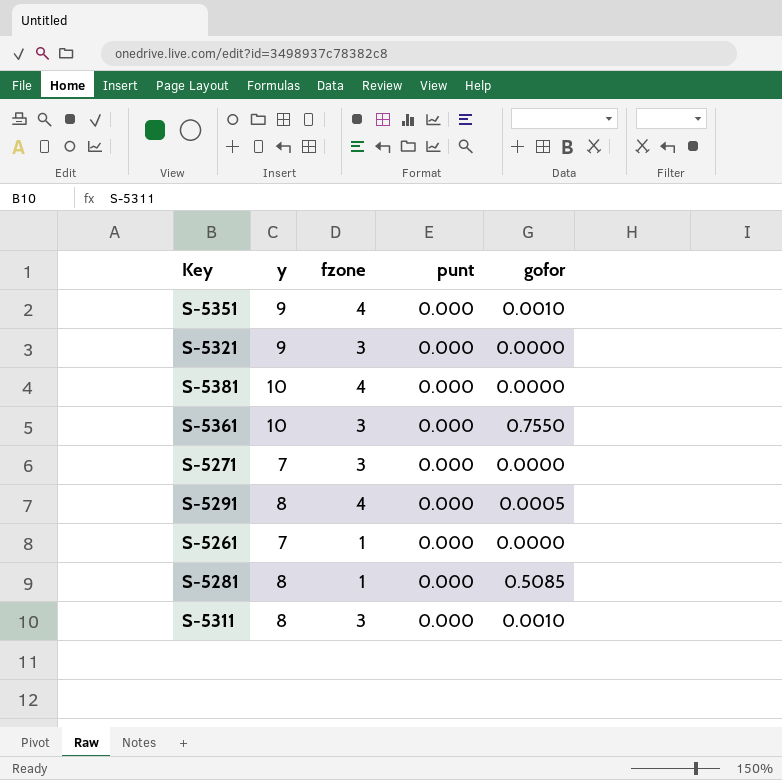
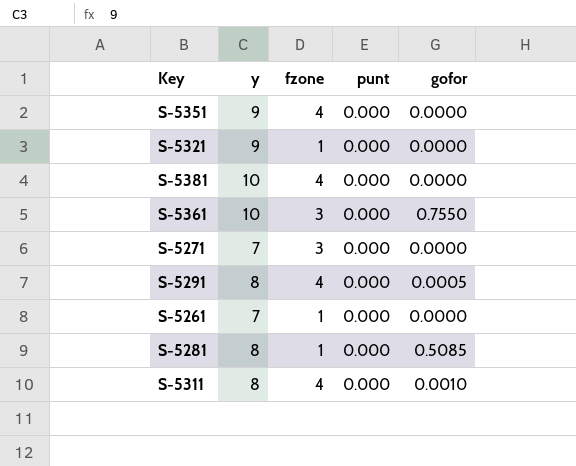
S-5351 | gofor: 0.0010 -> 0.0000
S-5321 | fzone: 3 -> 1
S-5311 | fzone: 3 -> 4

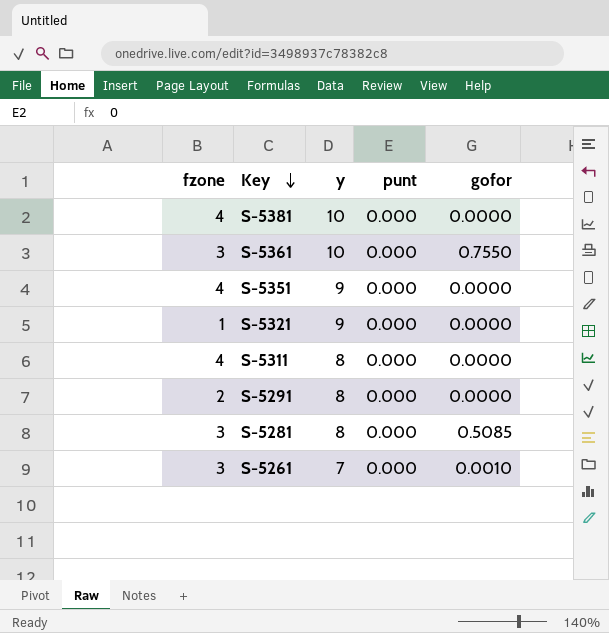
row order: none -> Key descending
column fzone | position: 3 -> 1
row S-5271: 7 | 3 | 0.000 | 0.0000 -> none
S-5311 | gofor: 0.0010 -> 0.0000
S-5291 | fzone: 4 -> 2
S-5291 | gofor: 0.0005 -> 0.0000
S-5281 | fzone: 1 -> 3
S-5261 | fzone: 1 -> 3
S-5261 | gofor: 0.0000 -> 0.0010

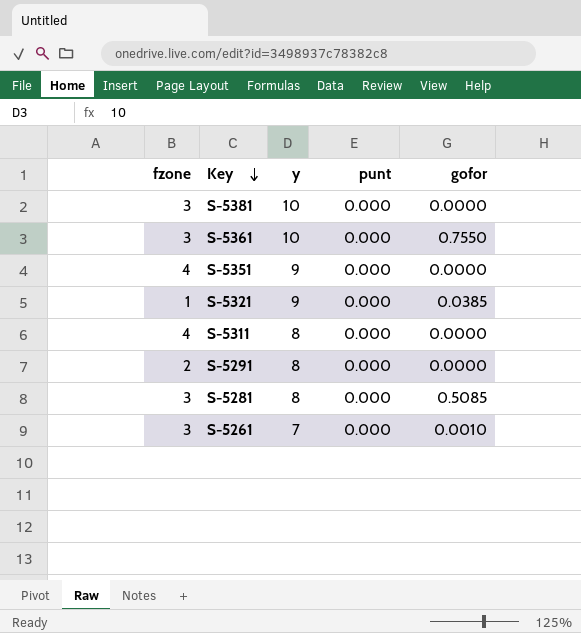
S-5381 | fzone: 4 -> 3
S-5321 | gofor: 0.0000 -> 0.0385

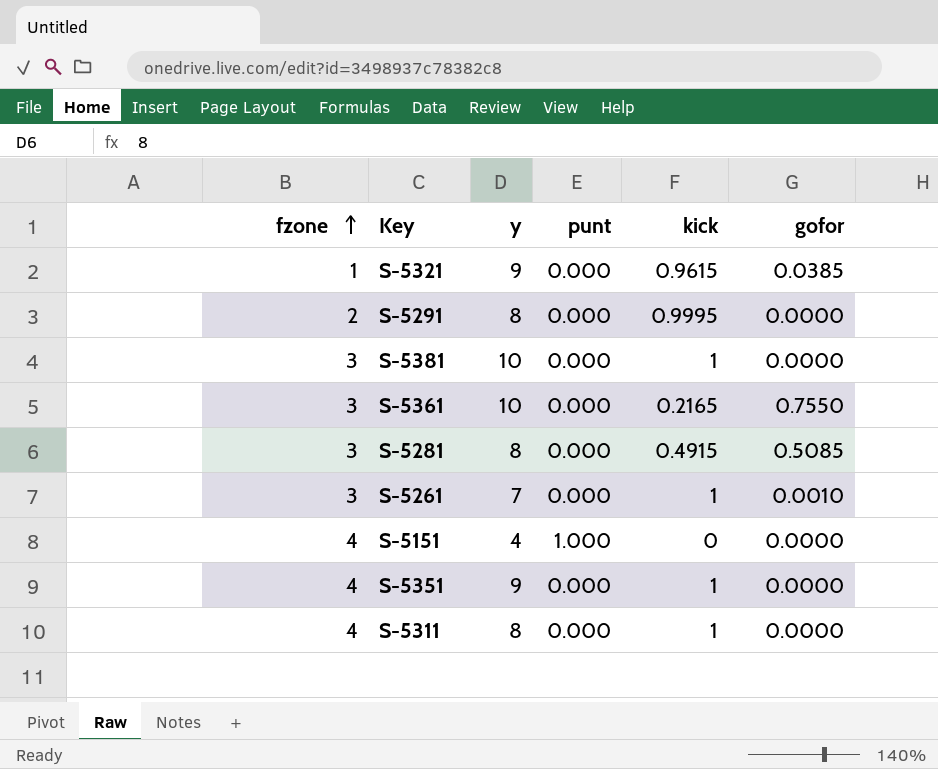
row order: Key descending -> fzone ascending
column kick | position: none -> 5
row S-5151: none -> 4 | 4 | 1.000 | 0 | 0.0000

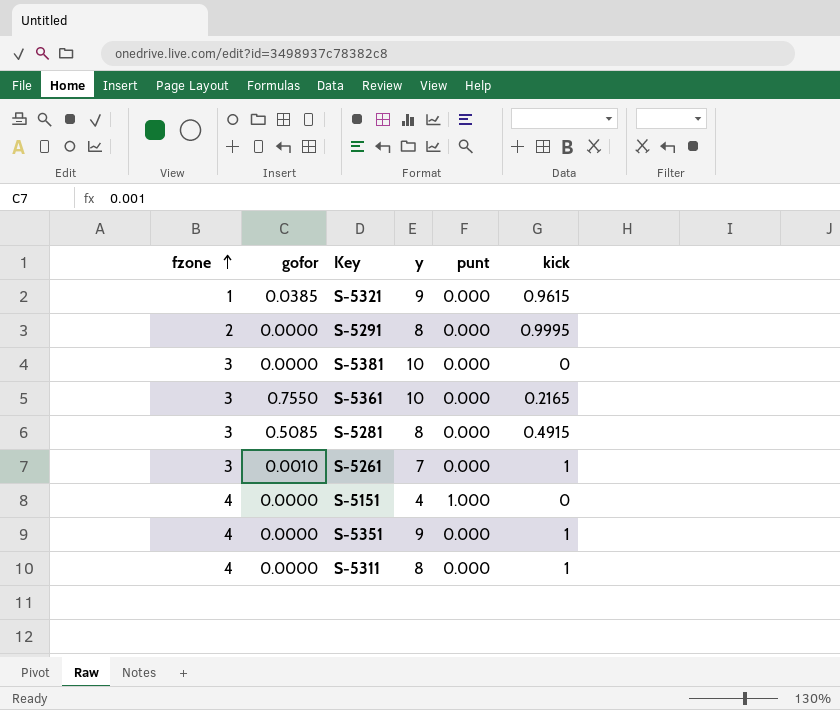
column gofor | position: 6 -> 2
S-5381 | kick: 1 -> 0

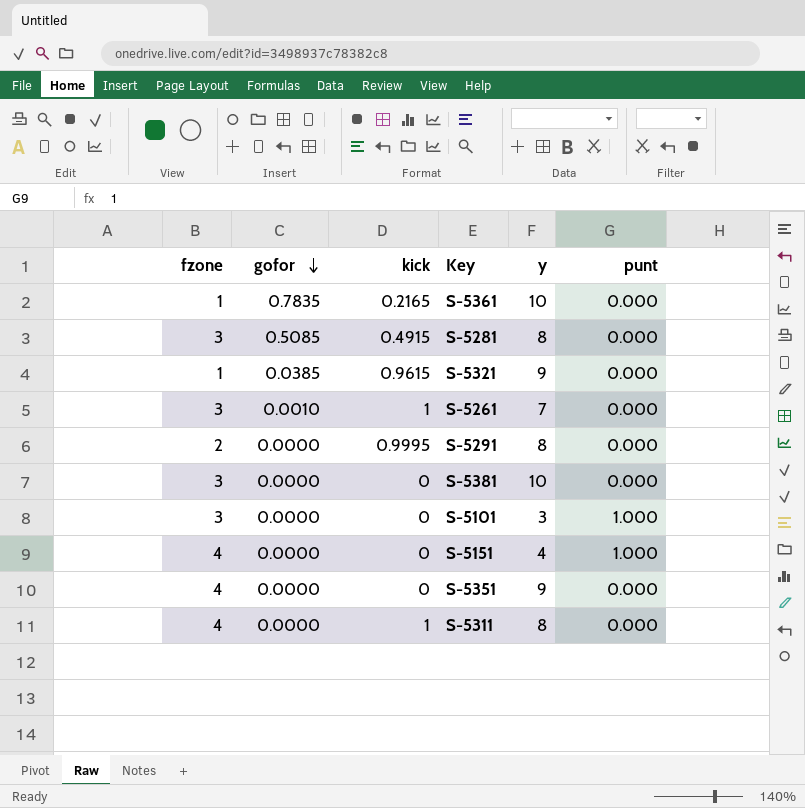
row order: fzone ascending -> gofor descending
column kick | position: 6 -> 3
S-5361 | fzone: 3 -> 1
S-5361 | gofor: 0.7550 -> 0.7835
row S-5101: none -> 3 | 0.0000 | 0 | 3 | 1.000
S-5351 | kick: 1 -> 0

